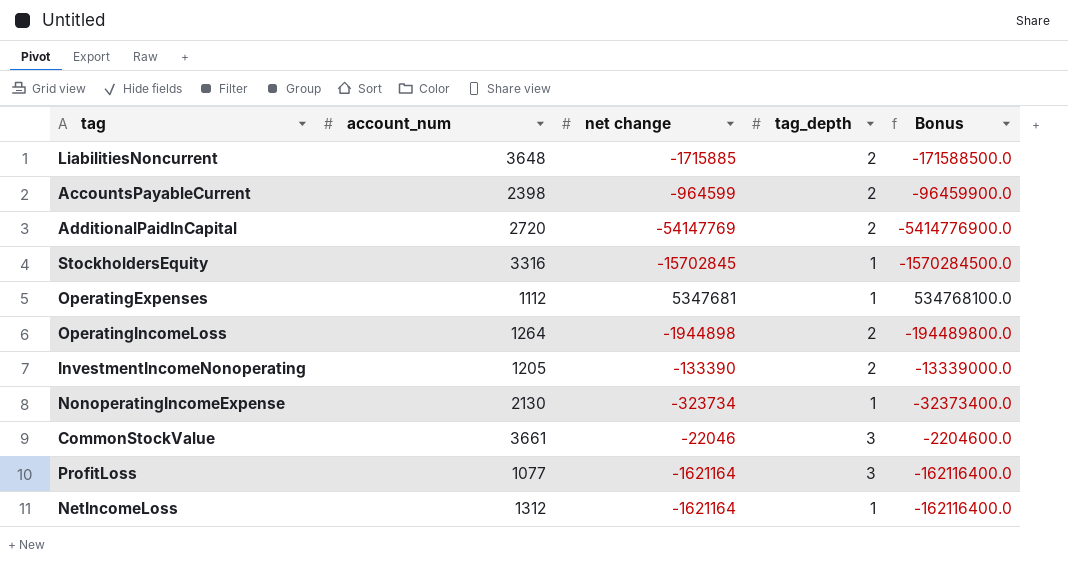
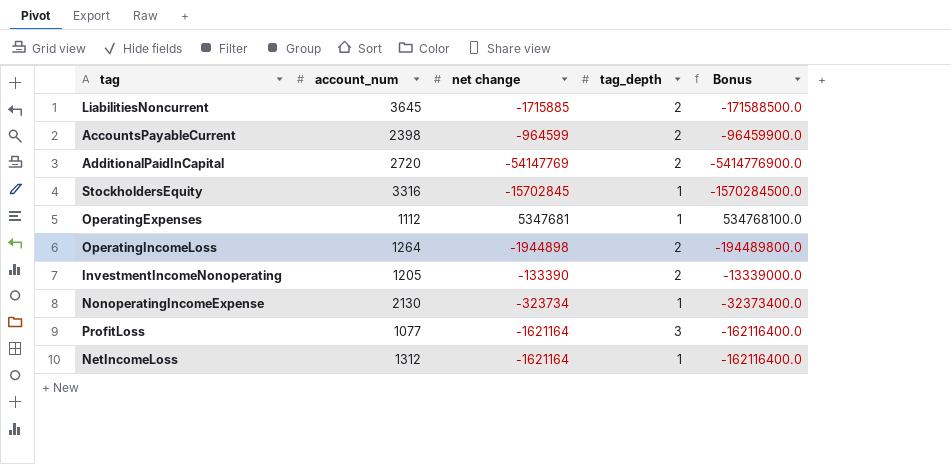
row CommonStockValue: 3661 | -22046 | 3 | -2204600.0 -> none
LiabilitiesNoncurrent | account_num: 3648 -> 3645

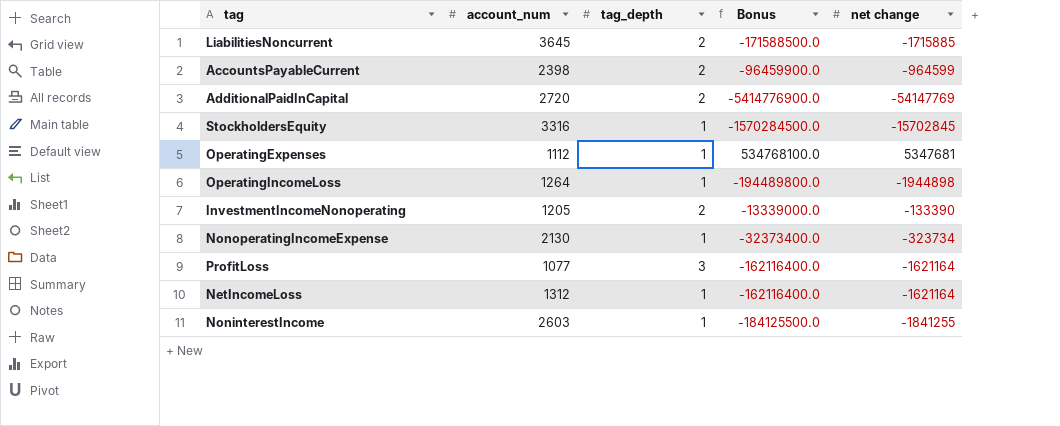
column net change | position: 3 -> 5
OperatingIncomeLoss | tag_depth: 2 -> 1
row NoninterestIncome: none -> 2603 | 1 | -184125500.0 | -1841255

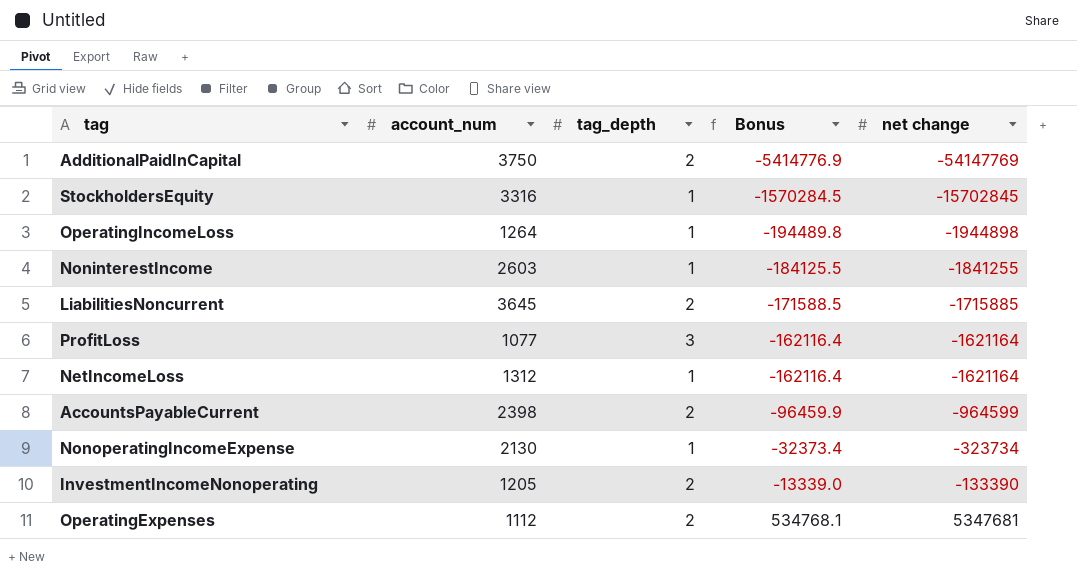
row order: none -> Bonus ascending
column Bonus | formula: [net change] * 100 -> [net change] * 0.1
AdditionalPaidInCapital | account_num: 2720 -> 3750
OperatingExpenses | tag_depth: 1 -> 2

